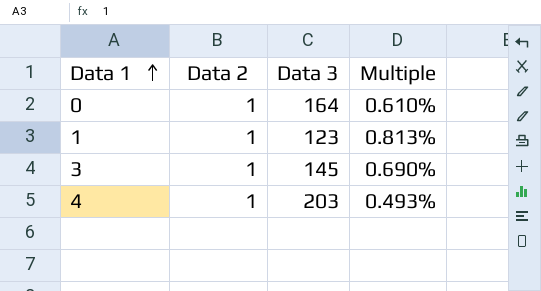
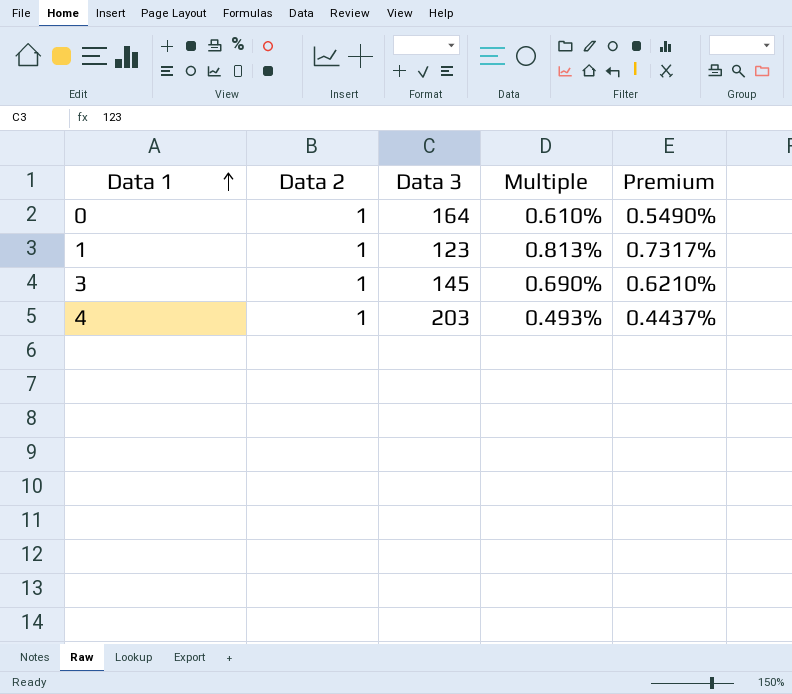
column Premium | formula: none -> [Multiple] * 0.9

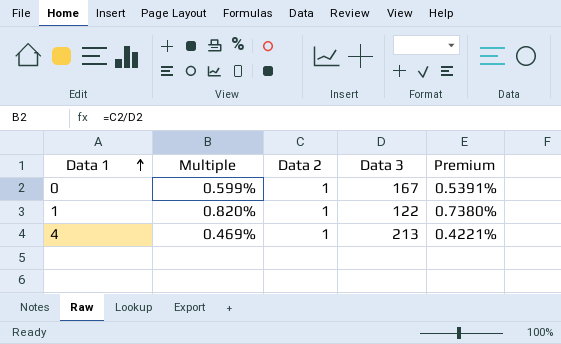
column Multiple | position: 4 -> 2
row 3: 1 | 145 | 0.690% | 0.6210% -> none
0 | Multiple: 0.610% -> 0.599%
0 | Data 3: 164 -> 167
0 | Premium: 0.5490% -> 0.5391%
1 | Multiple: 0.813% -> 0.820%
1 | Data 3: 123 -> 122
1 | Premium: 0.7317% -> 0.7380%
4 | Multiple: 0.493% -> 0.469%
4 | Data 3: 203 -> 213
4 | Premium: 0.4437% -> 0.4221%

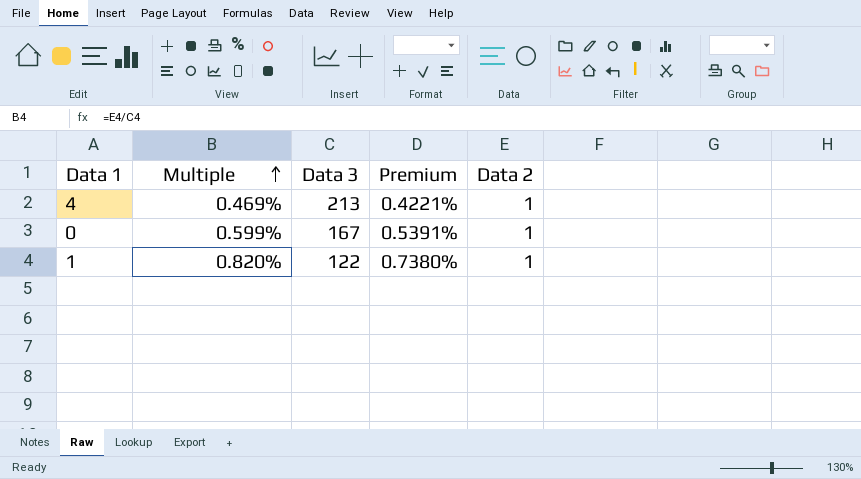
row order: Data 1 ascending -> Multiple ascending
column Data 2 | position: 3 -> 5

